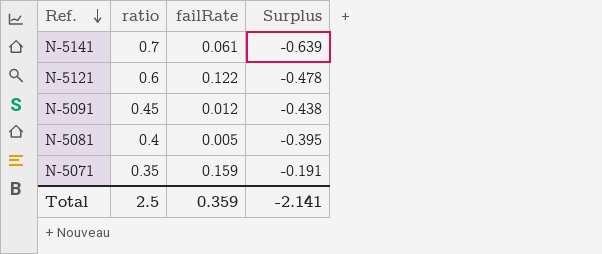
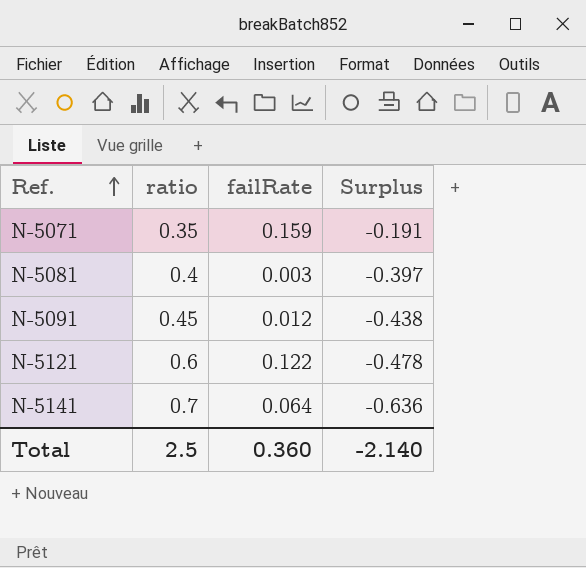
row order: Ref. descending -> Ref. ascending
N-5081 | failRate: 0.005 -> 0.003
N-5081 | Surplus: -0.395 -> -0.397
N-5141 | failRate: 0.061 -> 0.064
N-5141 | Surplus: -0.639 -> -0.636
Total | failRate: 0.359 -> 0.360
Total | Surplus: -2.141 -> -2.140

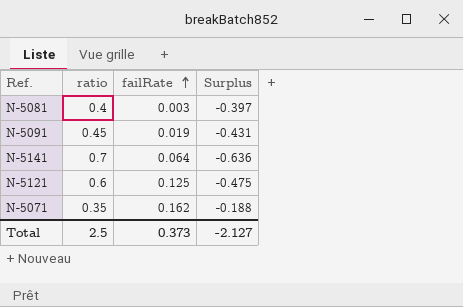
row order: Ref. ascending -> failRate ascending
N-5091 | failRate: 0.012 -> 0.019
N-5091 | Surplus: -0.438 -> -0.431
N-5121 | failRate: 0.122 -> 0.125
N-5121 | Surplus: -0.478 -> -0.475
N-5071 | failRate: 0.159 -> 0.162
N-5071 | Surplus: -0.191 -> -0.188
Total | failRate: 0.360 -> 0.373
Total | Surplus: -2.140 -> -2.127

